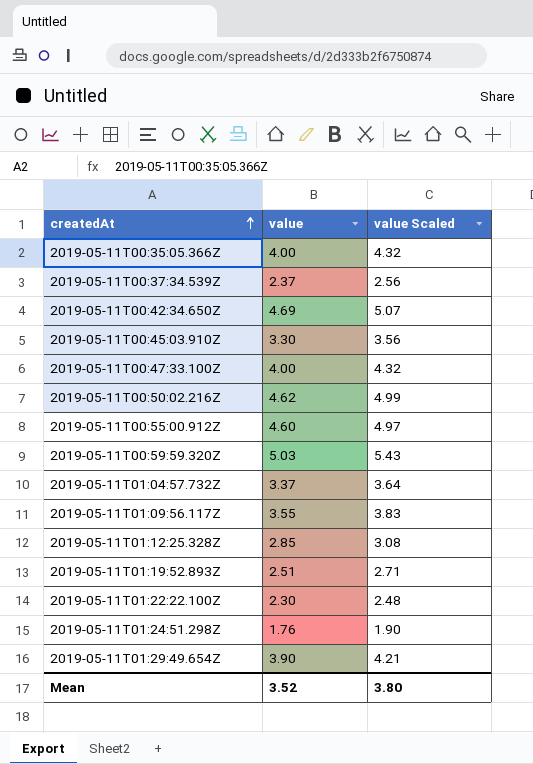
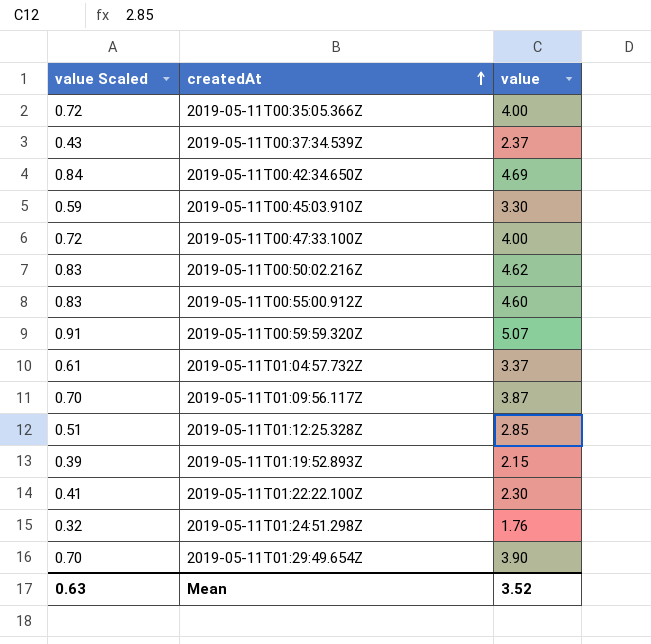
column value Scaled | formula: [value] * 1.08 -> [value] * 0.18
column value Scaled | position: 3 -> 1
2019-05-11T00:59:59.320Z | value: 5.03 -> 5.07
2019-05-11T01:09:56.117Z | value: 3.55 -> 3.87
2019-05-11T01:19:52.893Z | value: 2.51 -> 2.15
Mean | value Scaled: 3.80 -> 0.63

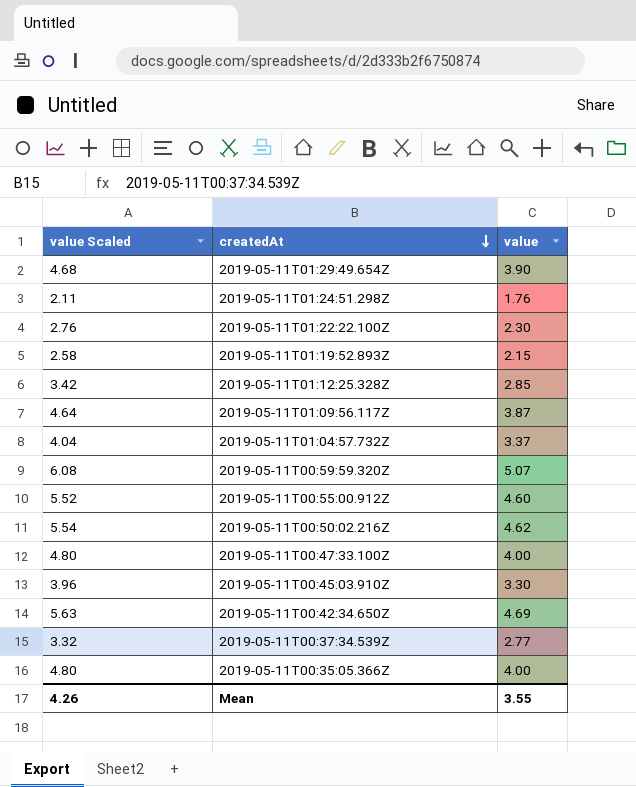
row order: createdAt ascending -> createdAt descending
column value Scaled | formula: [value] * 0.18 -> [value] * 1.2
2019-05-11T00:37:34.539Z | value: 2.37 -> 2.77
Mean | value Scaled: 0.63 -> 4.26
Mean | value: 3.52 -> 3.55

